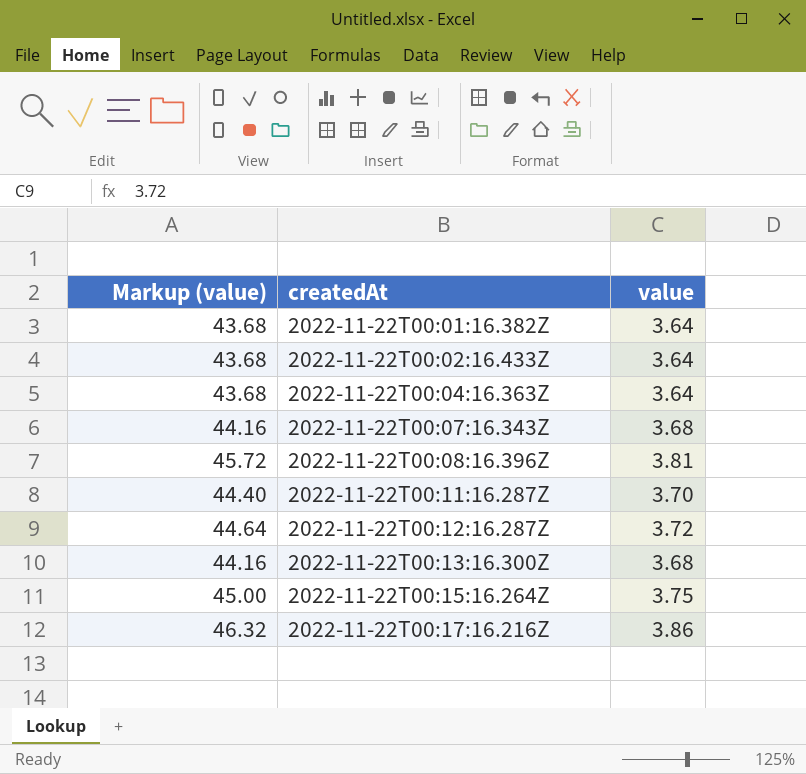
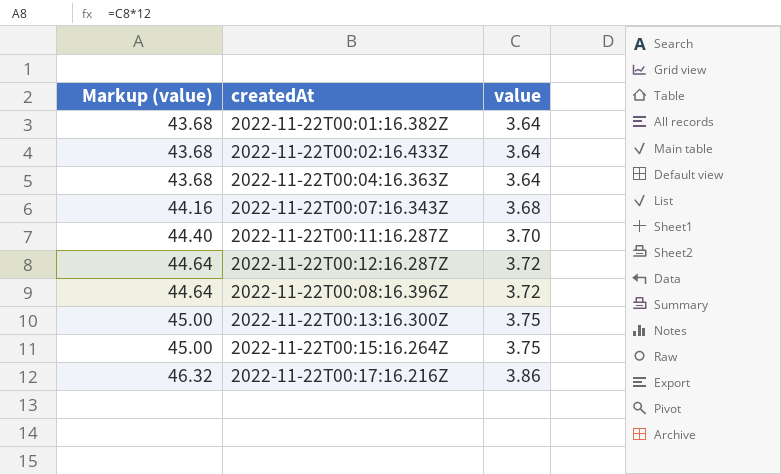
row order: createdAt ascending -> Markup (value) ascending
2022-11-22T00:08:16.396Z | Markup (value): 45.72 -> 44.64
2022-11-22T00:08:16.396Z | value: 3.81 -> 3.72
2022-11-22T00:13:16.300Z | Markup (value): 44.16 -> 45.00
2022-11-22T00:13:16.300Z | value: 3.68 -> 3.75

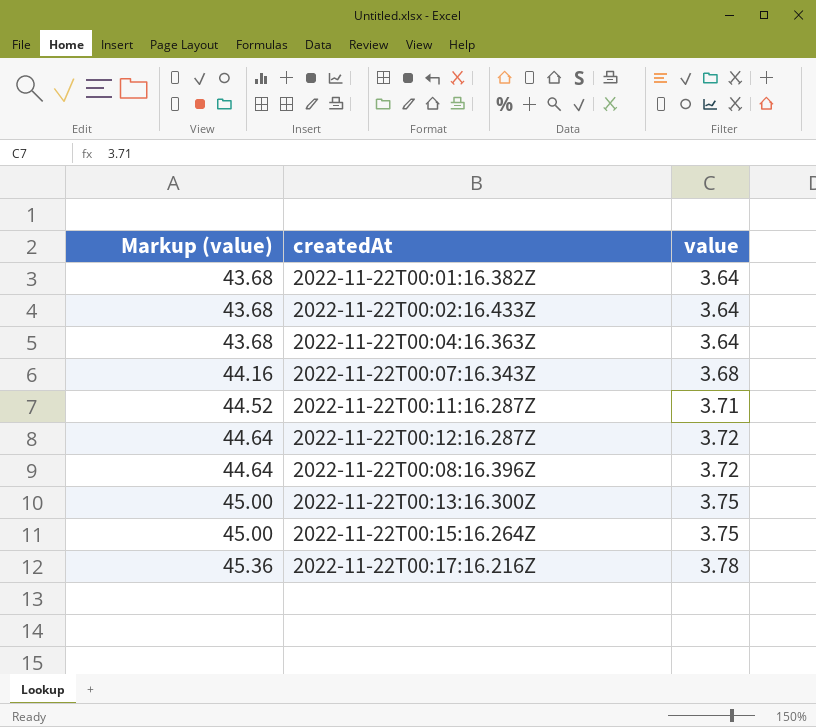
2022-11-22T00:11:16.287Z | Markup (value): 44.40 -> 44.52
2022-11-22T00:11:16.287Z | value: 3.70 -> 3.71
2022-11-22T00:17:16.216Z | Markup (value): 46.32 -> 45.36
2022-11-22T00:17:16.216Z | value: 3.86 -> 3.78

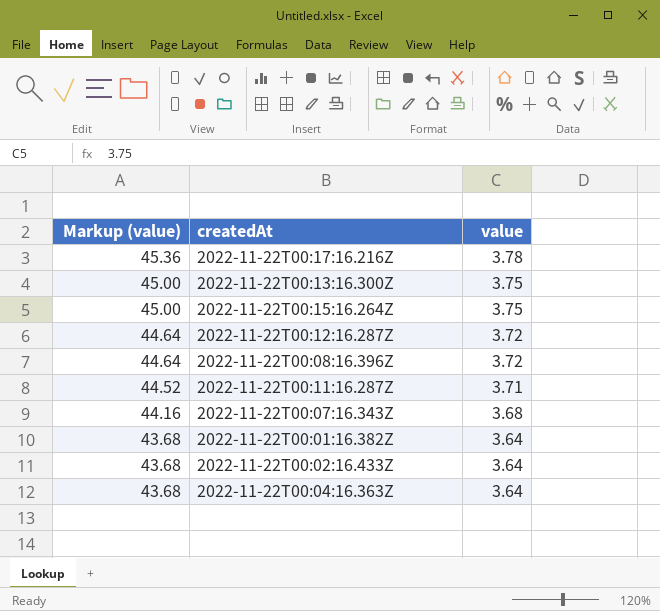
row order: Markup (value) ascending -> Markup (value) descending

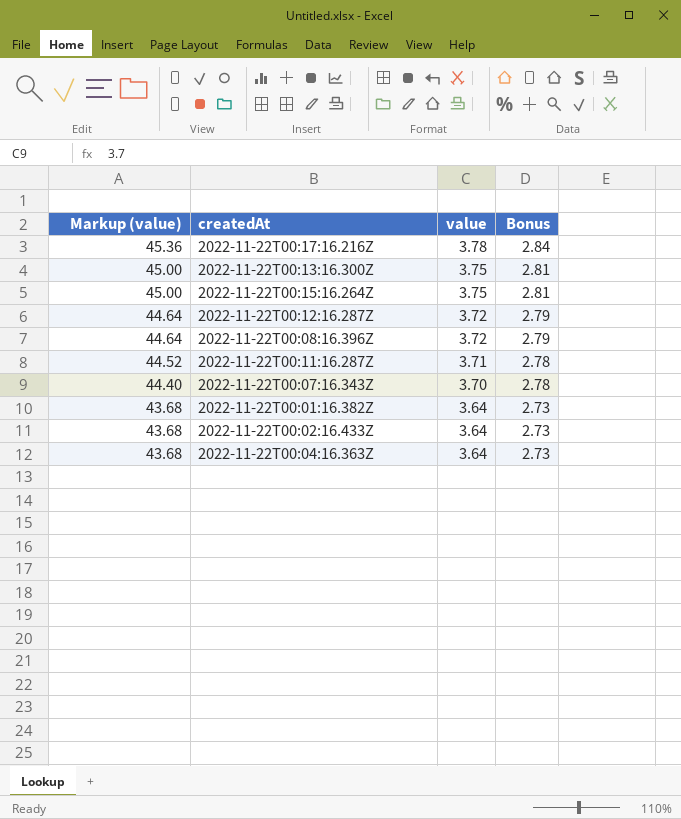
column Bonus | formula: none -> [value] * 0.75
2022-11-22T00:07:16.343Z | Markup (value): 44.16 -> 44.40
2022-11-22T00:07:16.343Z | value: 3.68 -> 3.70

